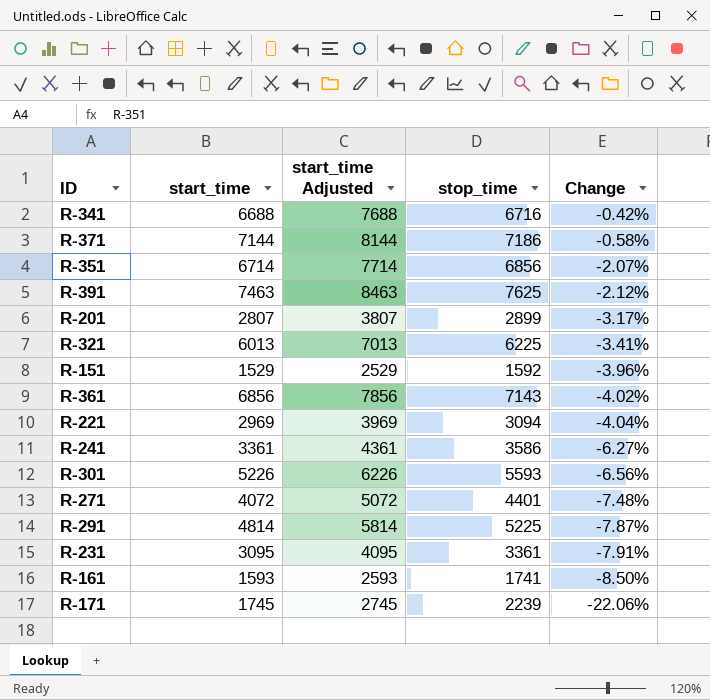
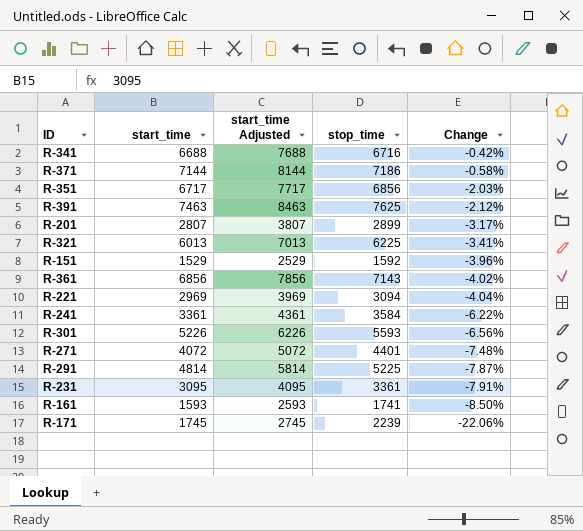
R-351 | start_time: 6714 -> 6717
R-351 | start_time Adjusted: 7714 -> 7717
R-351 | Change: -2.07% -> -2.03%
R-241 | stop_time: 3586 -> 3584
R-241 | Change: -6.27% -> -6.22%

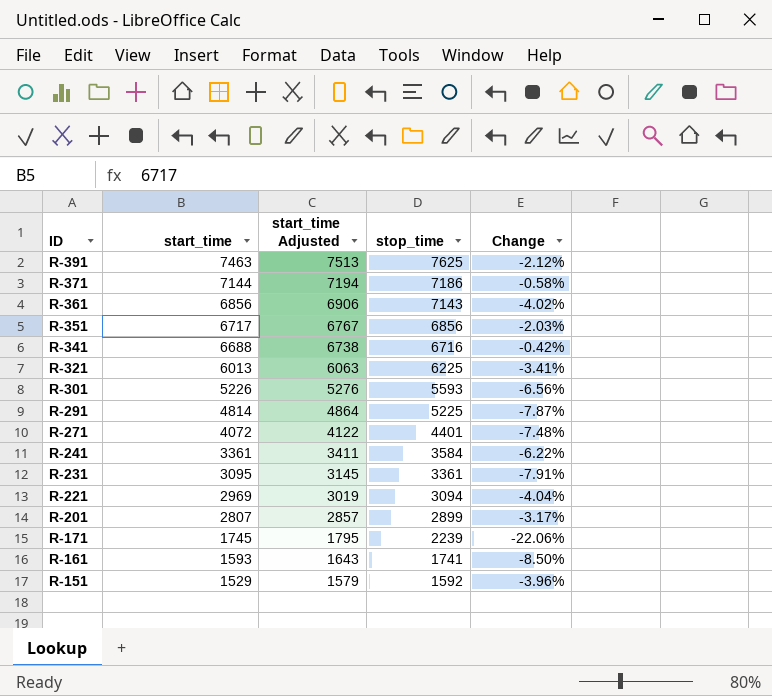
row order: Change descending -> ID descending
column start_time Adjusted | formula: [start_time] + 1000 -> [start_time] + 50

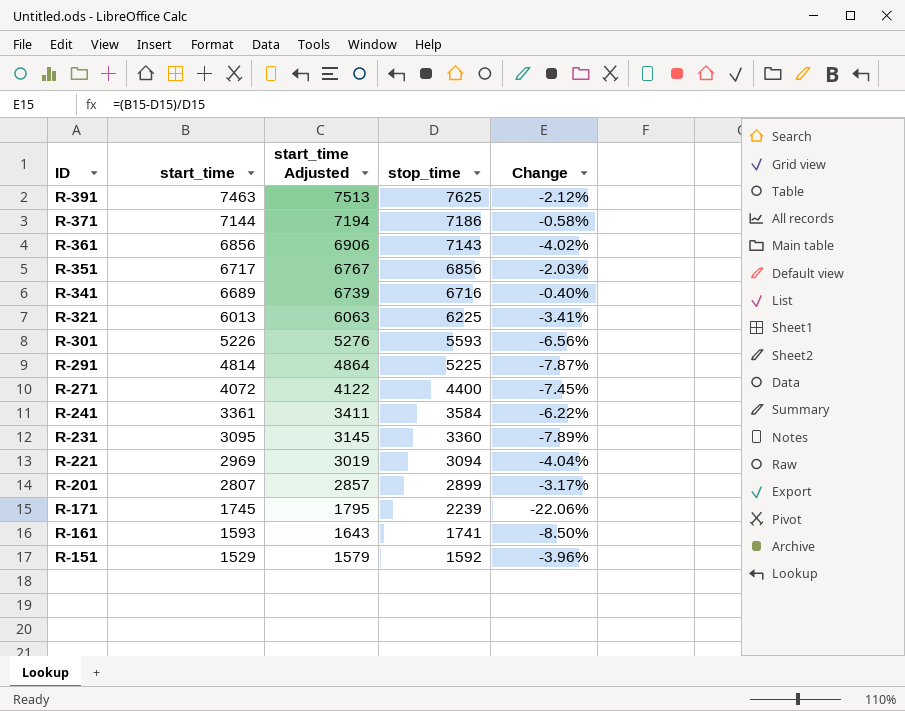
R-341 | start_time: 6688 -> 6689
R-341 | start_time Adjusted: 6738 -> 6739
R-341 | Change: -0.42% -> -0.40%
R-271 | stop_time: 4401 -> 4400
R-271 | Change: -7.48% -> -7.45%
R-231 | stop_time: 3361 -> 3360
R-231 | Change: -7.91% -> -7.89%

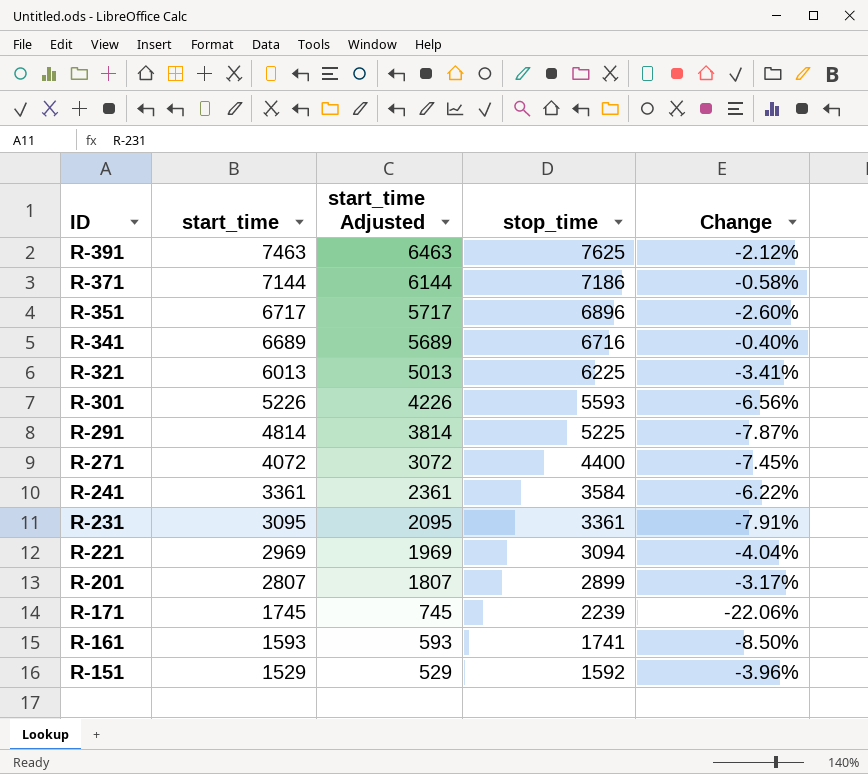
column start_time Adjusted | formula: [start_time] + 50 -> [start_time] - 1000
row R-361: 6856 | 6906 | 7143 | -4.02% -> none
R-351 | stop_time: 6856 -> 6896
R-351 | Change: -2.03% -> -2.60%
R-231 | stop_time: 3360 -> 3361
R-231 | Change: -7.89% -> -7.91%

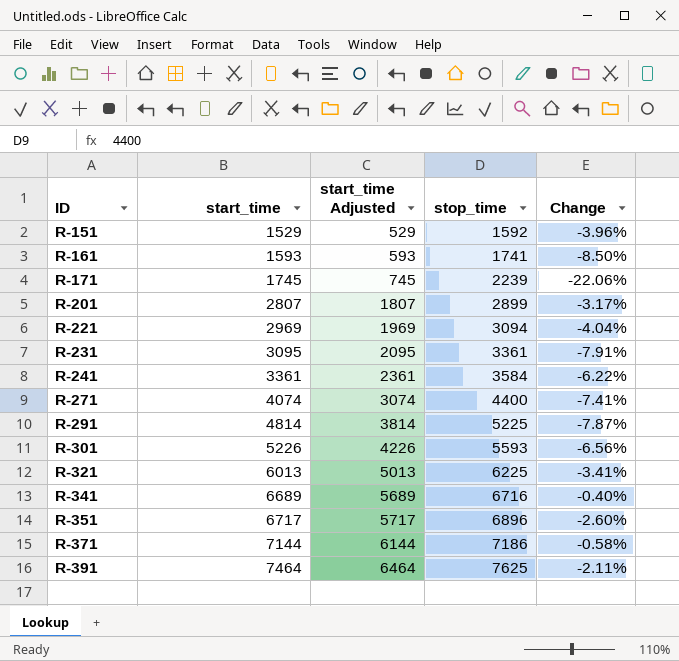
row order: ID descending -> ID ascending
R-271 | start_time: 4072 -> 4074
R-271 | start_time Adjusted: 3072 -> 3074
R-271 | Change: -7.45% -> -7.41%
R-391 | start_time: 7463 -> 7464
R-391 | start_time Adjusted: 6463 -> 6464
R-391 | Change: -2.12% -> -2.11%

